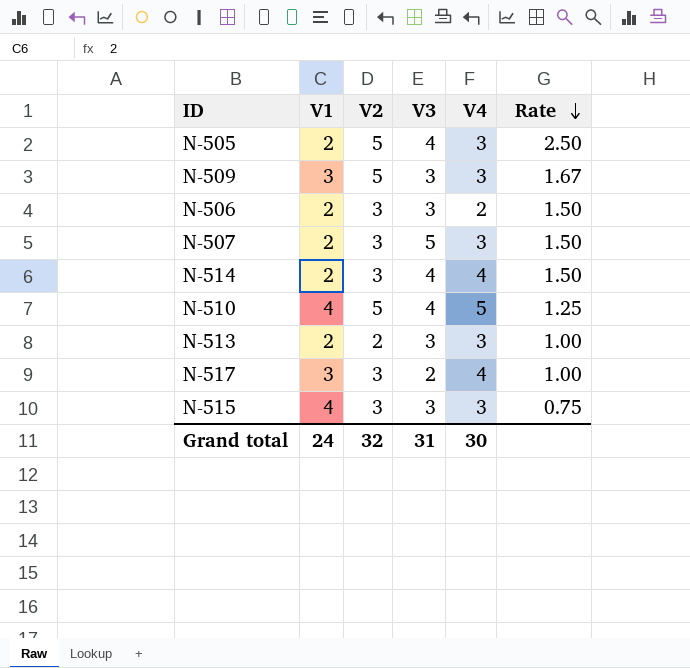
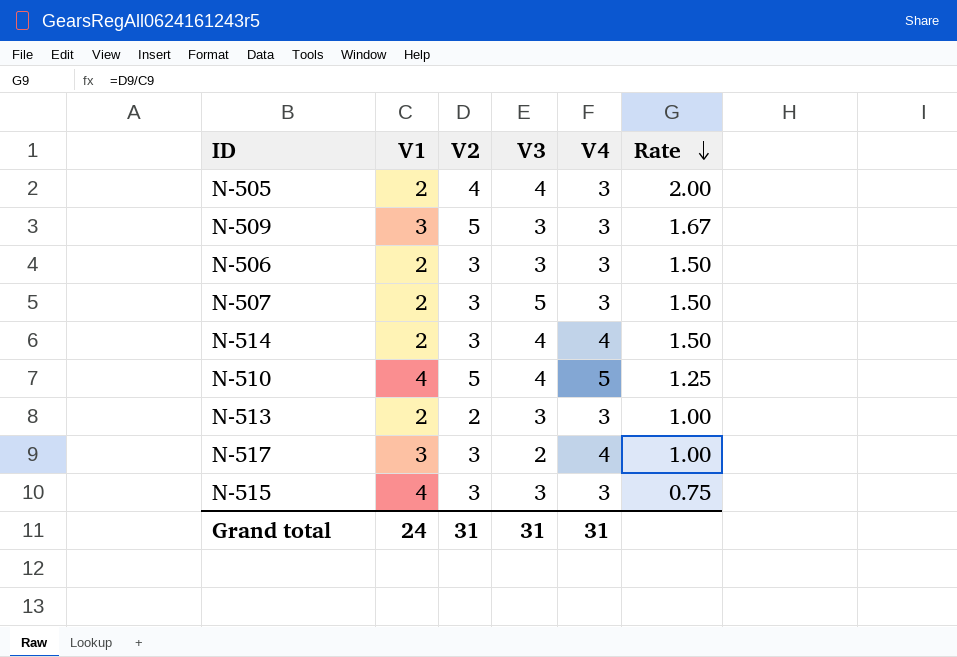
N-505 | V2: 5 -> 4
N-505 | Rate: 2.50 -> 2.00
N-506 | V4: 2 -> 3
Grand total | V2: 32 -> 31
Grand total | V4: 30 -> 31

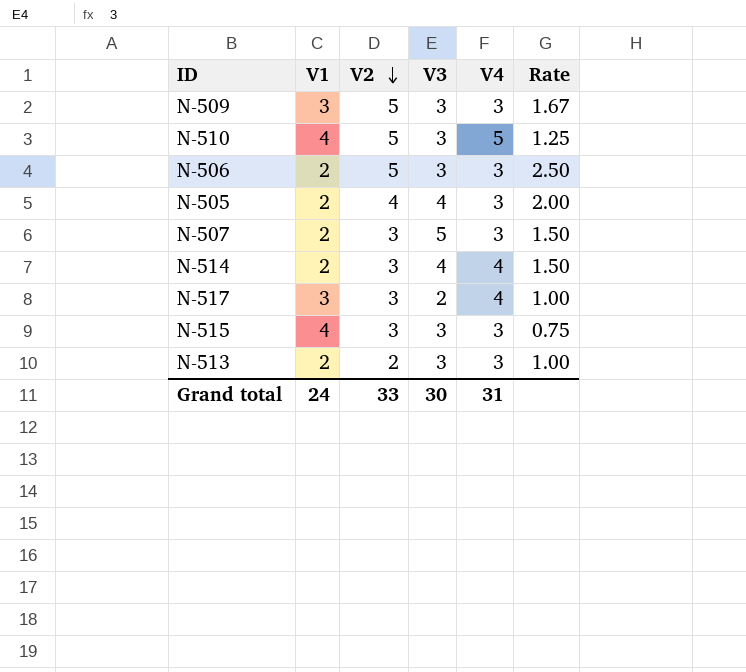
row order: Rate descending -> V2 descending
N-510 | V3: 4 -> 3
N-506 | V2: 3 -> 5
N-506 | Rate: 1.50 -> 2.50
Grand total | V2: 31 -> 33
Grand total | V3: 31 -> 30

